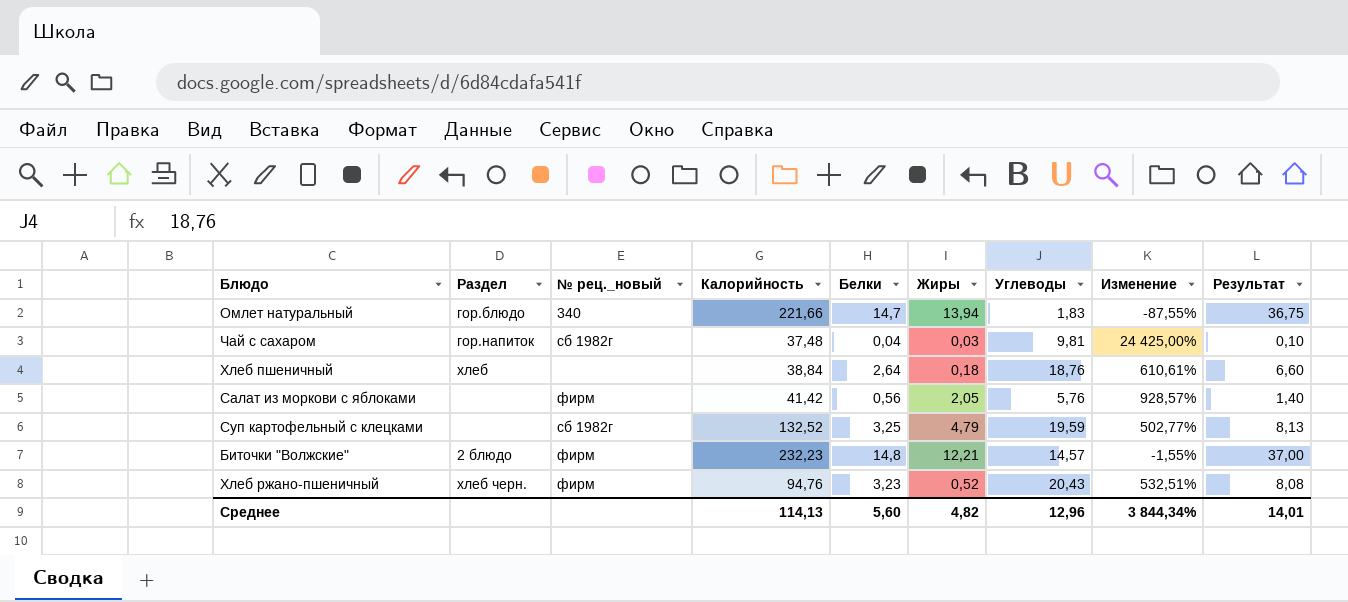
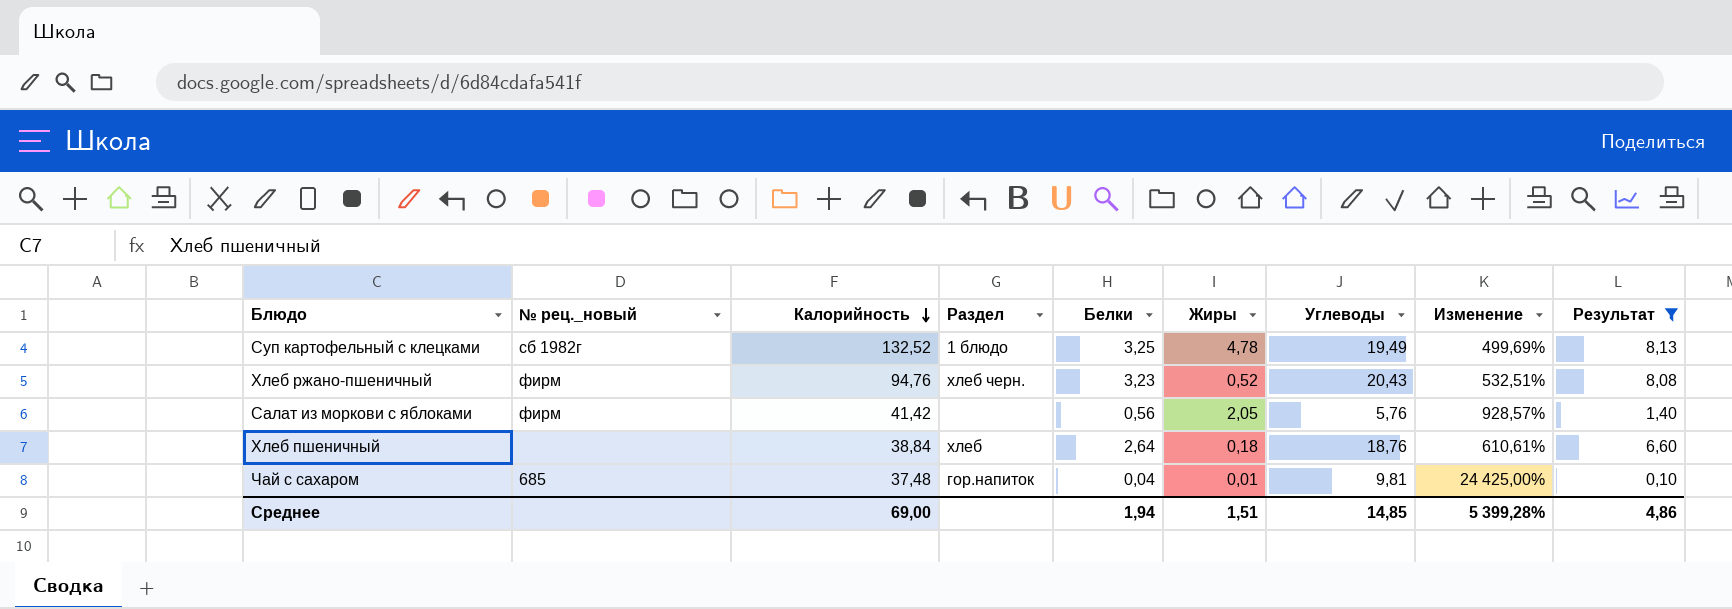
filter: none -> Результат <= 8,13
row order: none -> Калорийность descending
column Раздел | position: 2 -> 4
Суп картофельный с клецками | Раздел: none -> 1 блюдо
Суп картофельный с клецками | Жиры: 4,79 -> 4,78
Суп картофельный с клецками | Углеводы: 19,59 -> 19,49
Суп картофельный с клецками | Изменение: 502,77% -> 499,69%
Чай с сахаром | № рец._новый: сб 1982г -> 685
Чай с сахаром | Жиры: 0,03 -> 0,01
Среднее | Калорийность: 114,13 -> 69,00
Среднее | Белки: 5,60 -> 1,94
Среднее | Жиры: 4,82 -> 1,51
Среднее | Углеводы: 12,96 -> 14,85
Среднее | Изменение: 3 844,34% -> 5 399,28%
Среднее | Результат: 14,01 -> 4,86

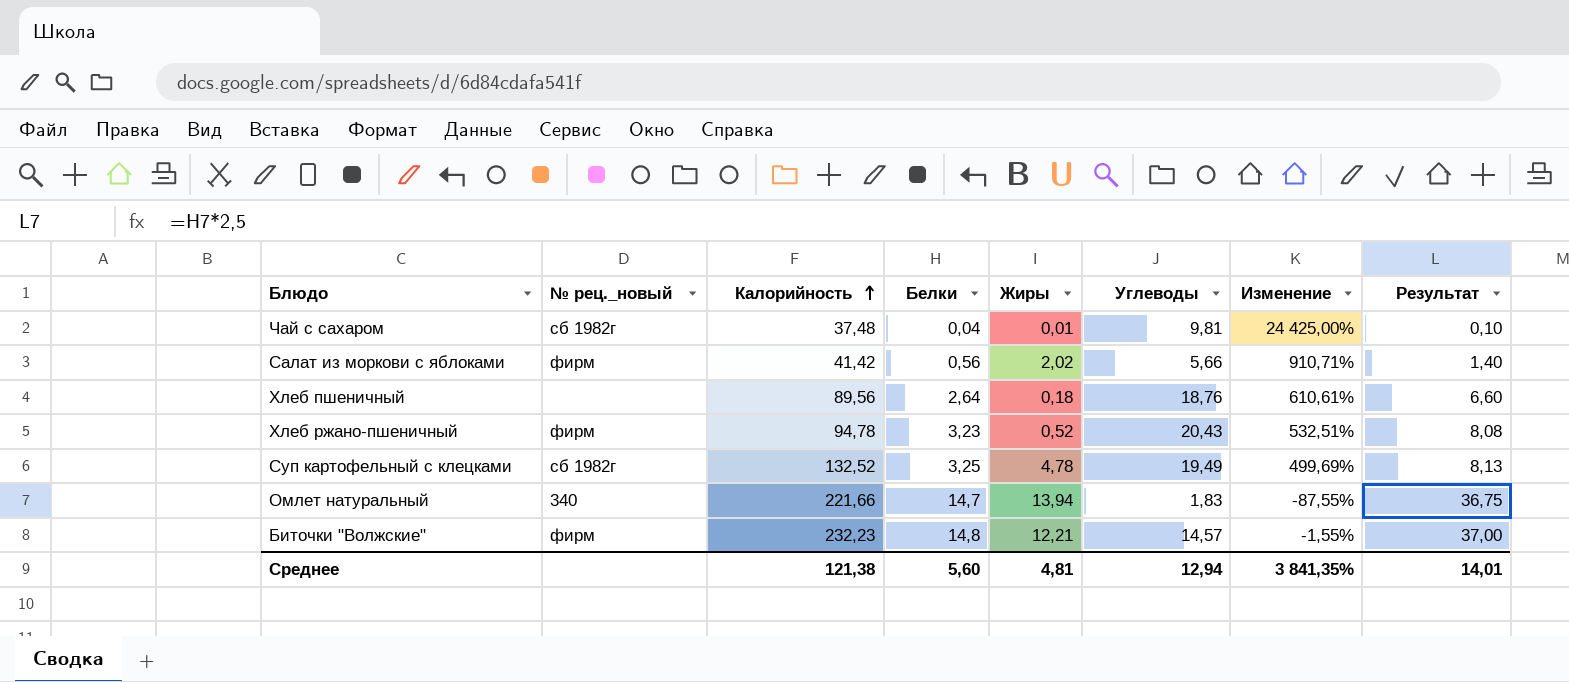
filter: Результат <= 8,13 -> none
row order: Калорийность descending -> Калорийность ascending
column Раздел | position: 4 -> none
Чай с сахаром | № рец._новый: 685 -> сб 1982г
Салат из моркови с яблоками | Жиры: 2,05 -> 2,02
Салат из моркови с яблоками | Углеводы: 5,76 -> 5,66
Салат из моркови с яблоками | Изменение: 928,57% -> 910,71%
Хлеб пшеничный | Калорийность: 38,84 -> 89,56
Хлеб ржано-пшеничный | Калорийность: 94,76 -> 94,78
Среднее | Калорийность: 69,00 -> 121,38
Среднее | Белки: 1,94 -> 5,60
Среднее | Жиры: 1,51 -> 4,81
Среднее | Углеводы: 14,85 -> 12,94
Среднее | Изменение: 5 399,28% -> 3 841,35%
Среднее | Результат: 4,86 -> 14,01

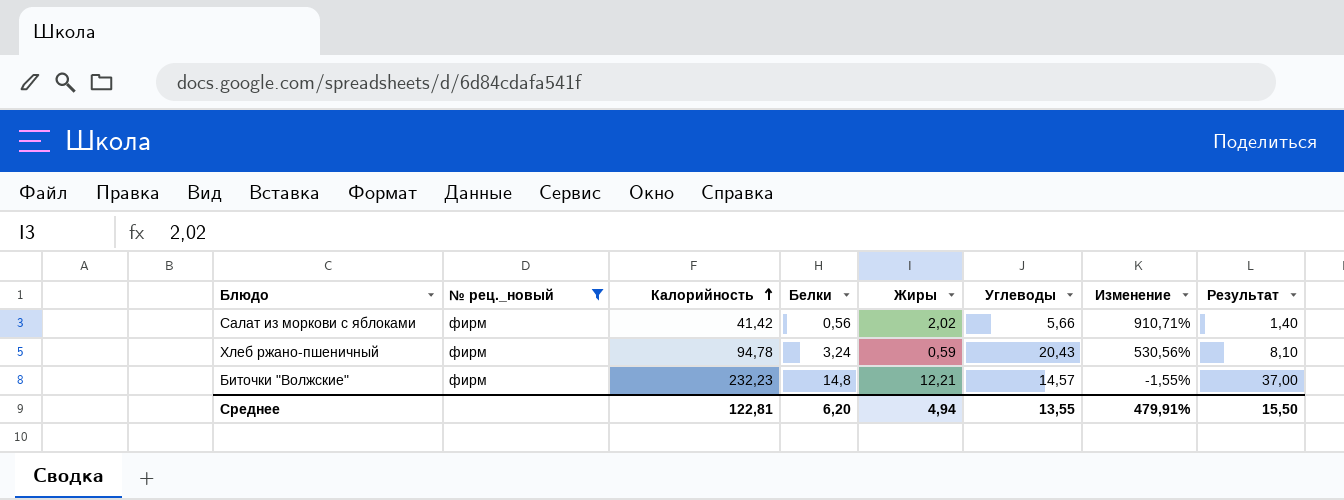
filter: none -> № рец._новый = фирм
Хлеб ржано-пшеничный | Белки: 3,23 -> 3,24
Хлеб ржано-пшеничный | Жиры: 0,52 -> 0,59
Хлеб ржано-пшеничный | Изменение: 532,51% -> 530,56%
Хлеб ржано-пшеничный | Результат: 8,08 -> 8,10
Среднее | Калорийность: 121,38 -> 122,81
Среднее | Белки: 5,60 -> 6,20
Среднее | Жиры: 4,81 -> 4,94
Среднее | Углеводы: 12,94 -> 13,55
Среднее | Изменение: 3 841,35% -> 479,91%
Среднее | Результат: 14,01 -> 15,50

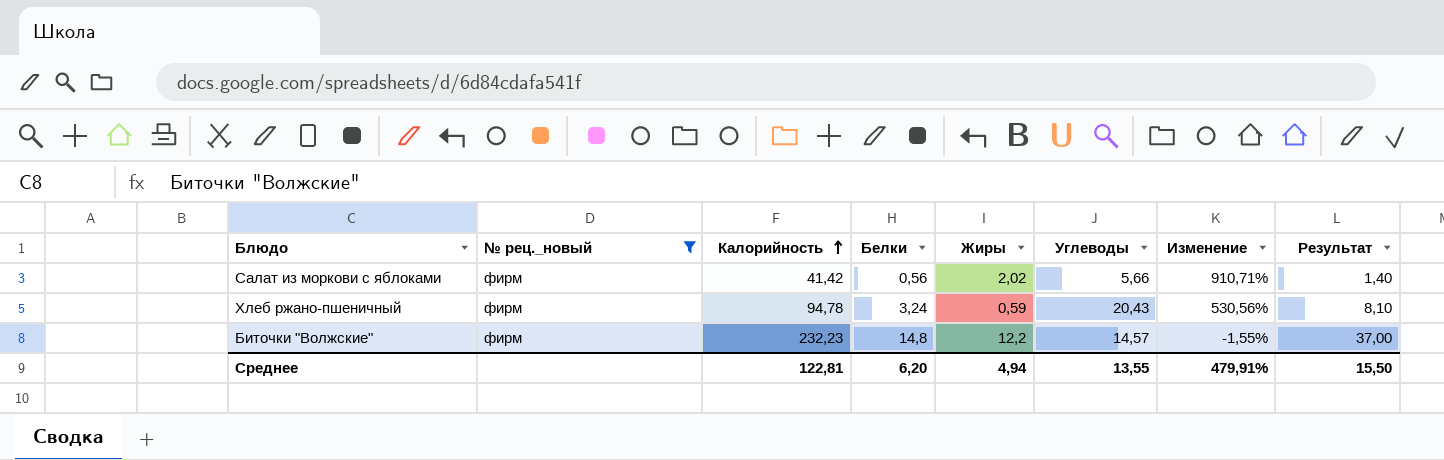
Биточки "Волжские" | Жиры: 12,21 -> 12,2

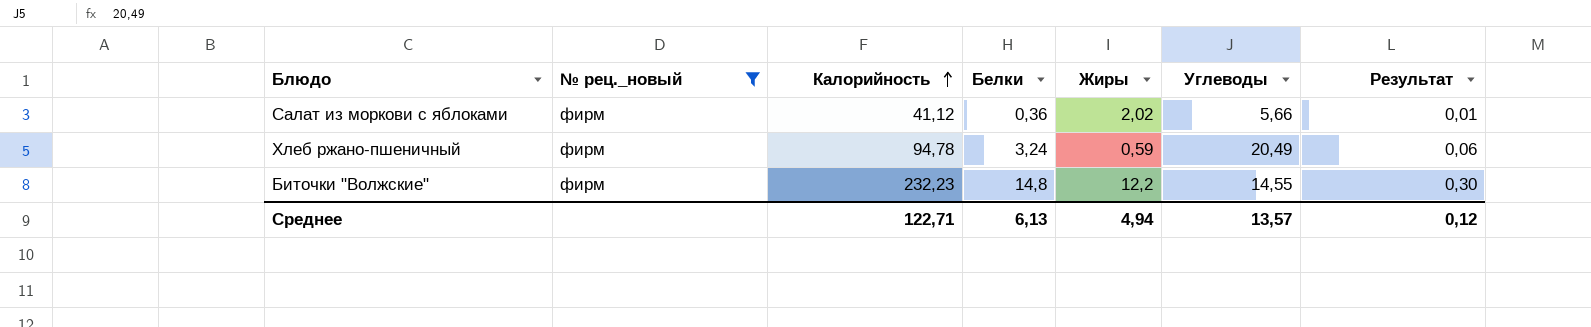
column Изменение | formula: ([Углеводы] - [Белки]) / [Белки] -> none
column Результат | formula: [Белки] * 2,5 -> [Белки] * 0,02
Салат из моркови с яблоками | Калорийность: 41,42 -> 41,12
Салат из моркови с яблоками | Белки: 0,56 -> 0,36
Хлеб ржано-пшеничный | Углеводы: 20,43 -> 20,49
Биточки "Волжские" | Углеводы: 14,57 -> 14,55
Среднее | Калорийность: 122,81 -> 122,71
Среднее | Белки: 6,20 -> 6,13
Среднее | Углеводы: 13,55 -> 13,57
Среднее | Результат: 15,50 -> 0,12

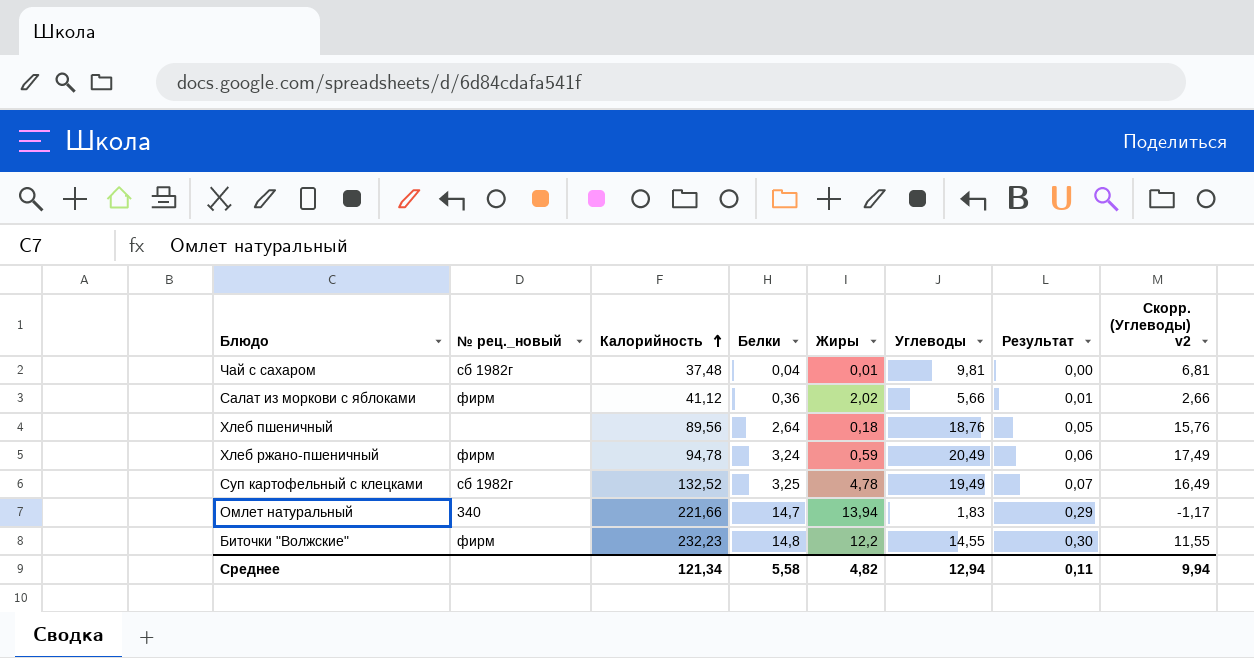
filter: № рец._новый = фирм -> none
column Скорр. (Углеводы) v2 | formula: none -> [Углеводы] - 3
Среднее | Калорийность: 122,71 -> 121,34
Среднее | Белки: 6,13 -> 5,58
Среднее | Жиры: 4,94 -> 4,82
Среднее | Углеводы: 13,57 -> 12,94
Среднее | Результат: 0,12 -> 0,11

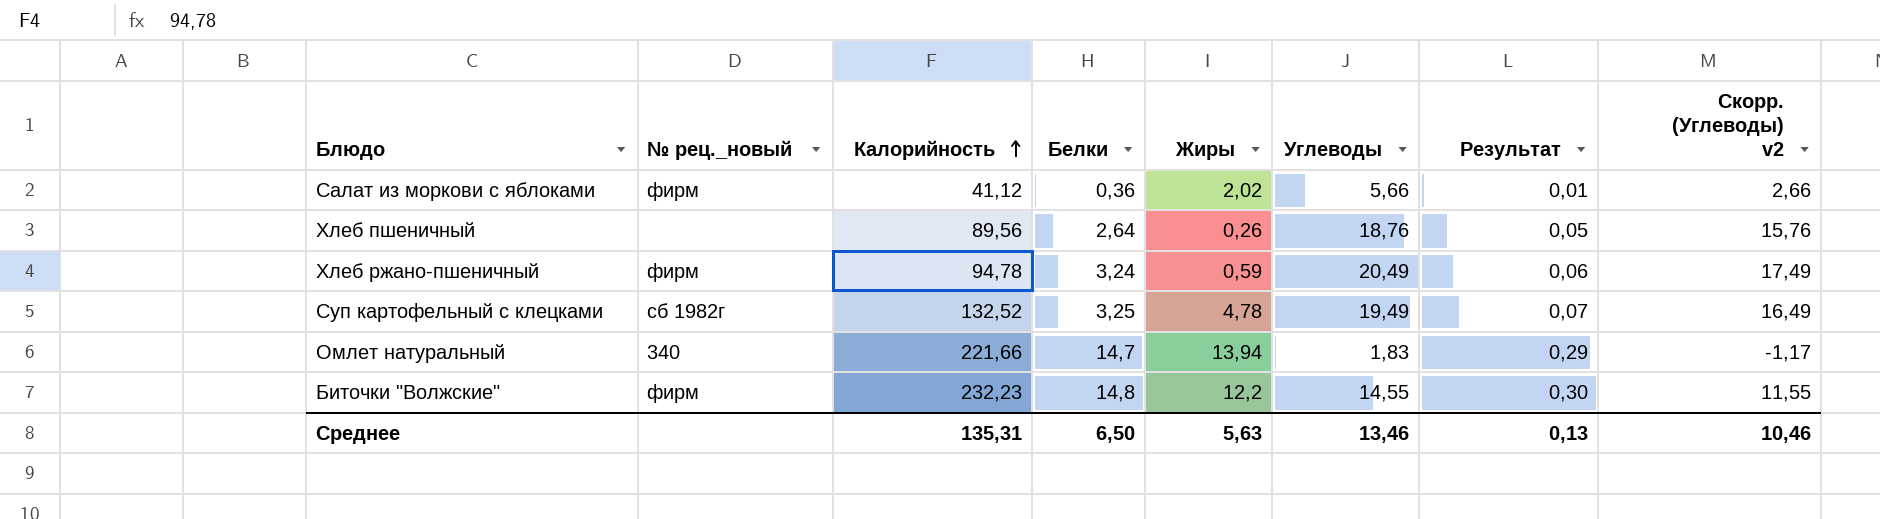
row Чай с сахаром: сб 1982г | 37,48 | 0,04 | 0,01 | 9,81 | 0,00 | 6,81 -> none
Хлеб пшеничный | Жиры: 0,18 -> 0,26
Среднее | Калорийность: 121,34 -> 135,31
Среднее | Белки: 5,58 -> 6,50
Среднее | Жиры: 4,82 -> 5,63
Среднее | Углеводы: 12,94 -> 13,46
Среднее | Результат: 0,11 -> 0,13
Среднее | Скорр. (Углеводы) v2: 9,94 -> 10,46

